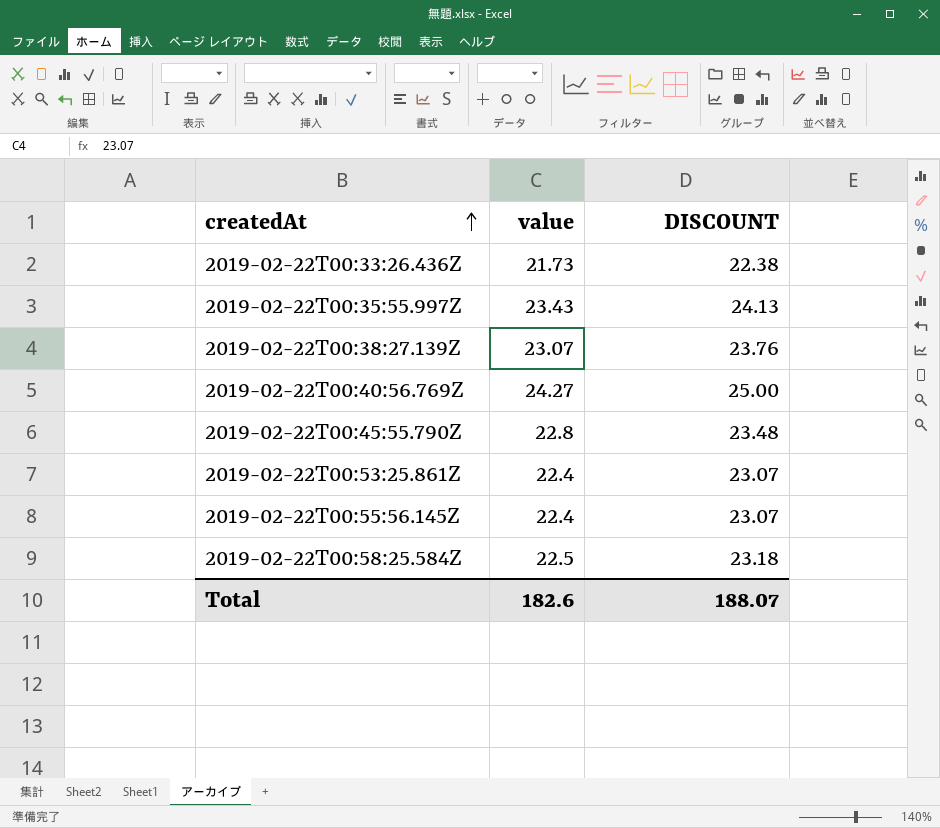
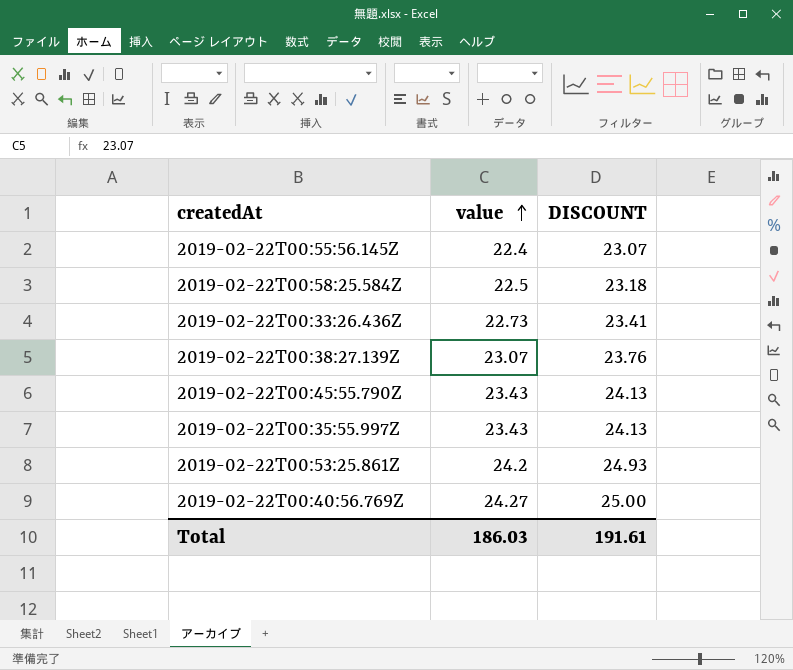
row order: createdAt ascending -> value ascending
2019-02-22T00:33:26.436Z | value: 21.73 -> 22.73
2019-02-22T00:33:26.436Z | DISCOUNT: 22.38 -> 23.41
2019-02-22T00:45:55.790Z | value: 22.8 -> 23.43
2019-02-22T00:45:55.790Z | DISCOUNT: 23.48 -> 24.13
2019-02-22T00:53:25.861Z | value: 22.4 -> 24.2
2019-02-22T00:53:25.861Z | DISCOUNT: 23.07 -> 24.93
Total | value: 182.6 -> 186.03
Total | DISCOUNT: 188.07 -> 191.61

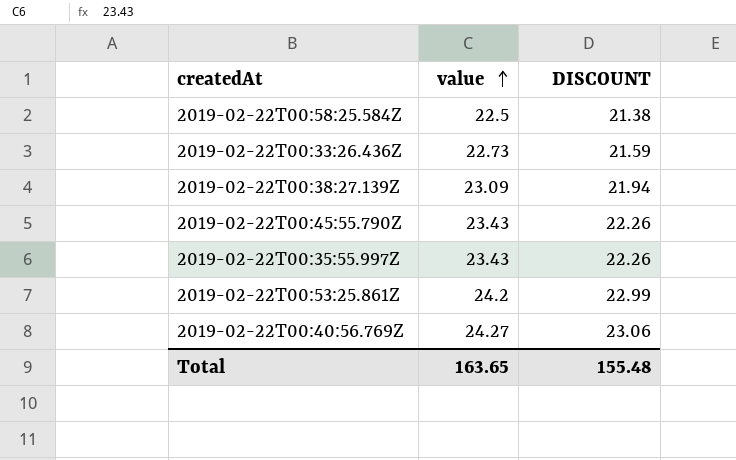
column DISCOUNT | formula: [value] * 1.03 -> [value] * 0.95
row 2019-02-22T00:55:56.145Z: 22.4 | 23.07 -> none
2019-02-22T00:38:27.139Z | value: 23.07 -> 23.09
Total | value: 186.03 -> 163.65
Total | DISCOUNT: 191.61 -> 155.48

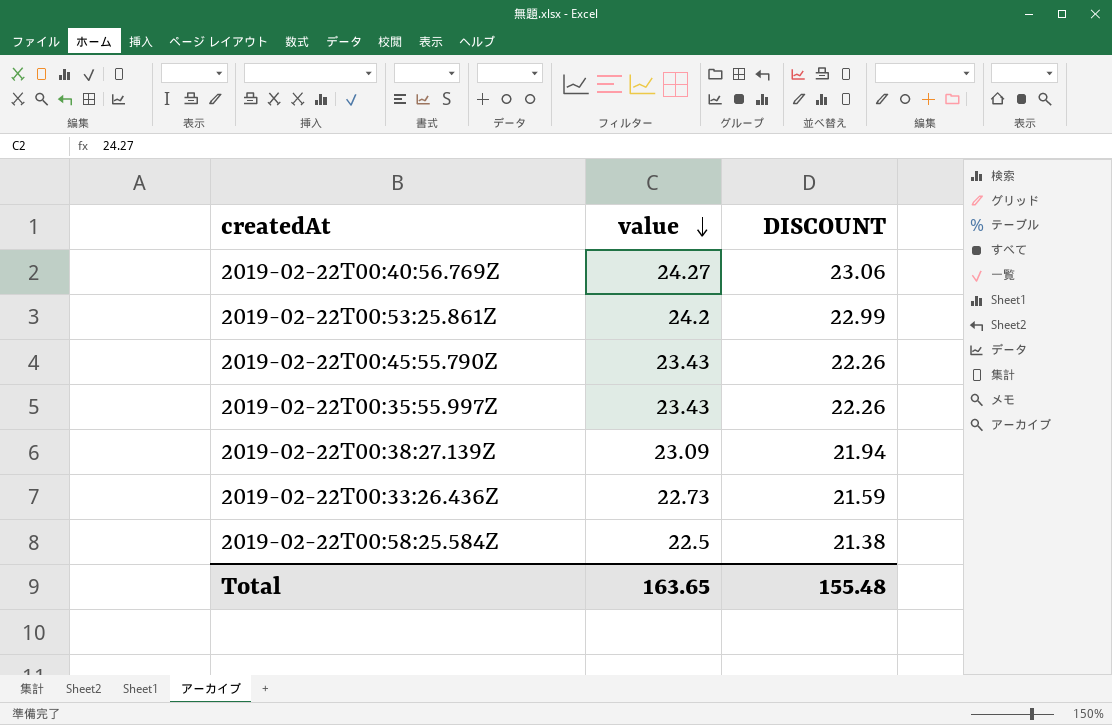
row order: value ascending -> value descending

